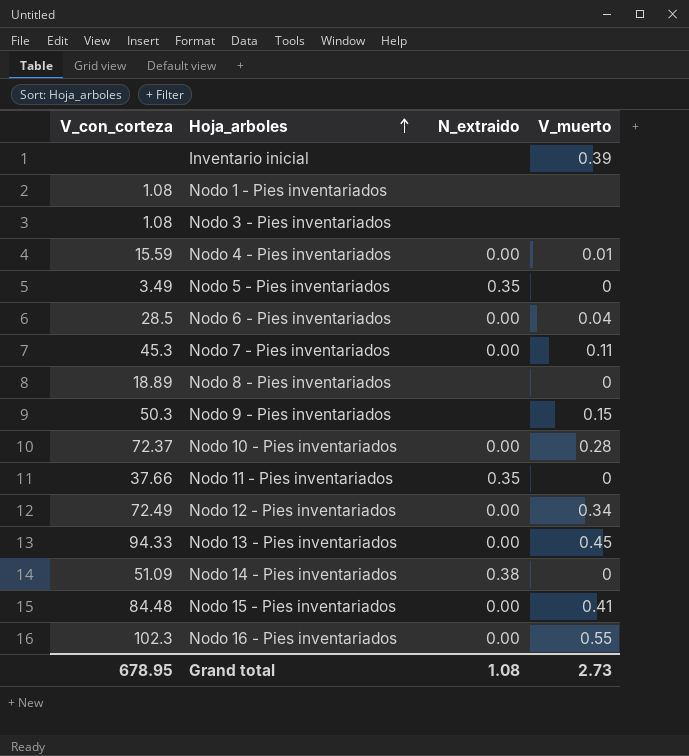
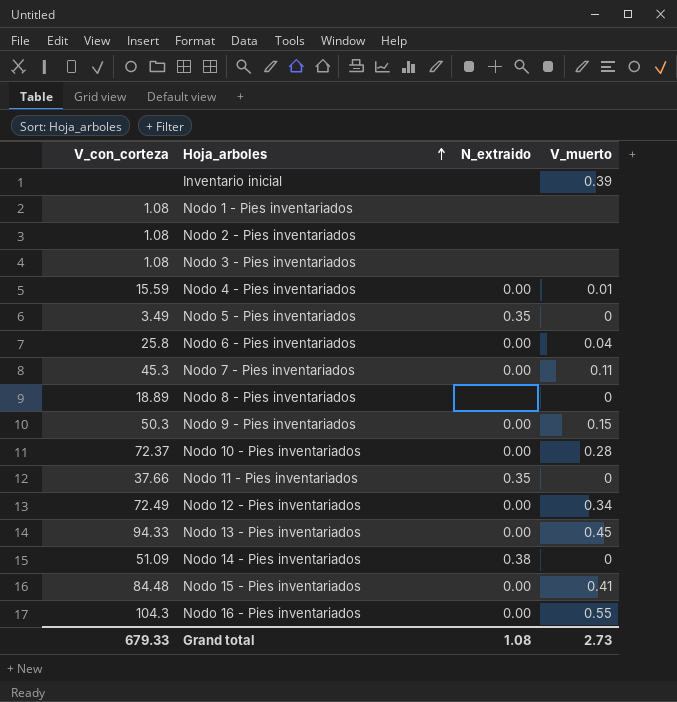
row Nodo 2 - Pies inventariados: none -> 1.08 | none | none
Nodo 6 - Pies inventariados | V_con_corteza: 28.5 -> 25.8
Nodo 9 - Pies inventariados | N_extraido: none -> 0.00
Nodo 16 - Pies inventariados | V_con_corteza: 102.3 -> 104.3
Grand total | V_con_corteza: 678.95 -> 679.33

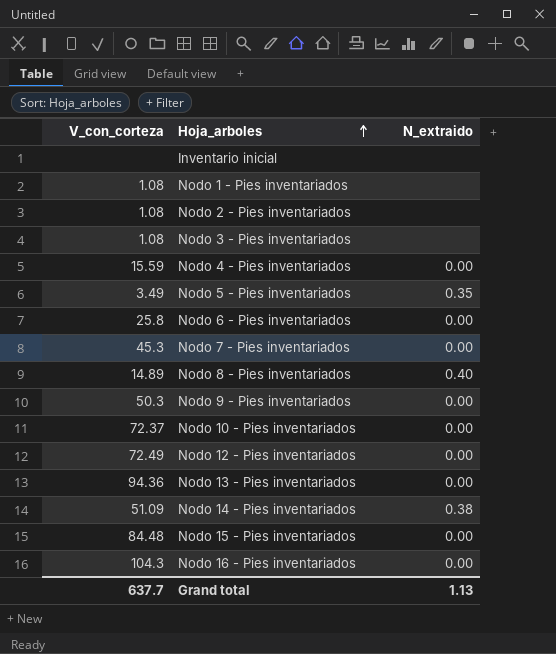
column V_muerto | position: 4 -> none
row Nodo 11 - Pies inventariados: 37.66 | 0.35 | 0 -> none
Nodo 8 - Pies inventariados | V_con_corteza: 18.89 -> 14.89
Nodo 8 - Pies inventariados | N_extraido: none -> 0.40
Nodo 13 - Pies inventariados | V_con_corteza: 94.33 -> 94.36
Grand total | V_con_corteza: 679.33 -> 637.7
Grand total | N_extraido: 1.08 -> 1.13

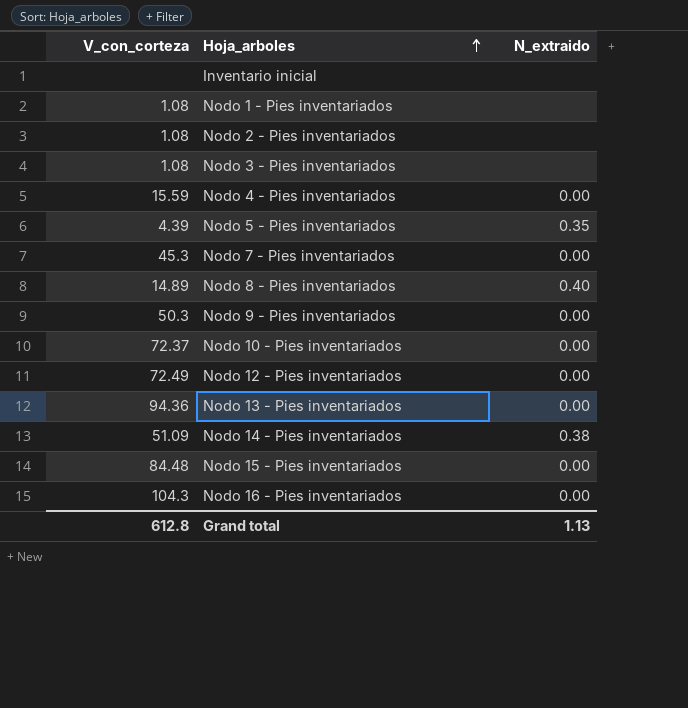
row Nodo 6 - Pies inventariados: 25.8 | 0.00 -> none
Nodo 5 - Pies inventariados | V_con_corteza: 3.49 -> 4.39
Grand total | V_con_corteza: 637.7 -> 612.8

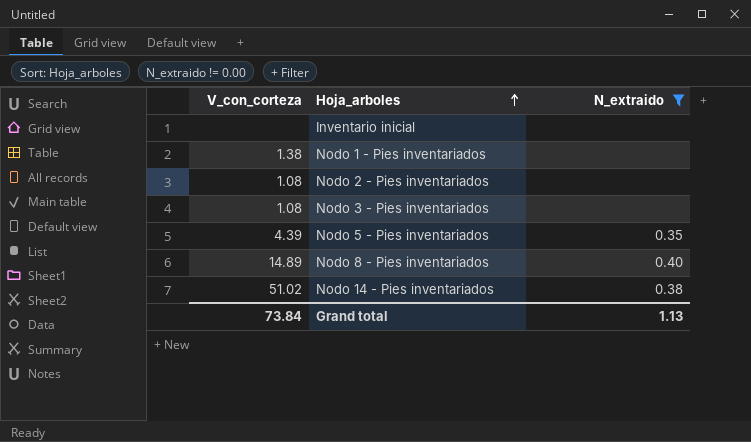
filter: none -> N_extraido != 0.00
Nodo 1 - Pies inventariados | V_con_corteza: 1.08 -> 1.38
Nodo 14 - Pies inventariados | V_con_corteza: 51.09 -> 51.02
Grand total | V_con_corteza: 612.8 -> 73.84

